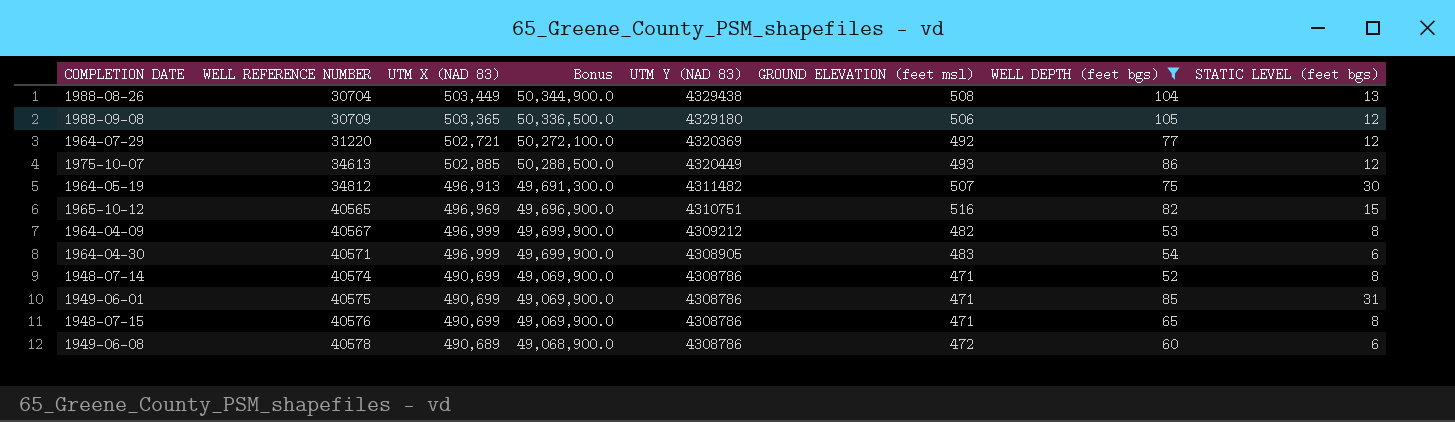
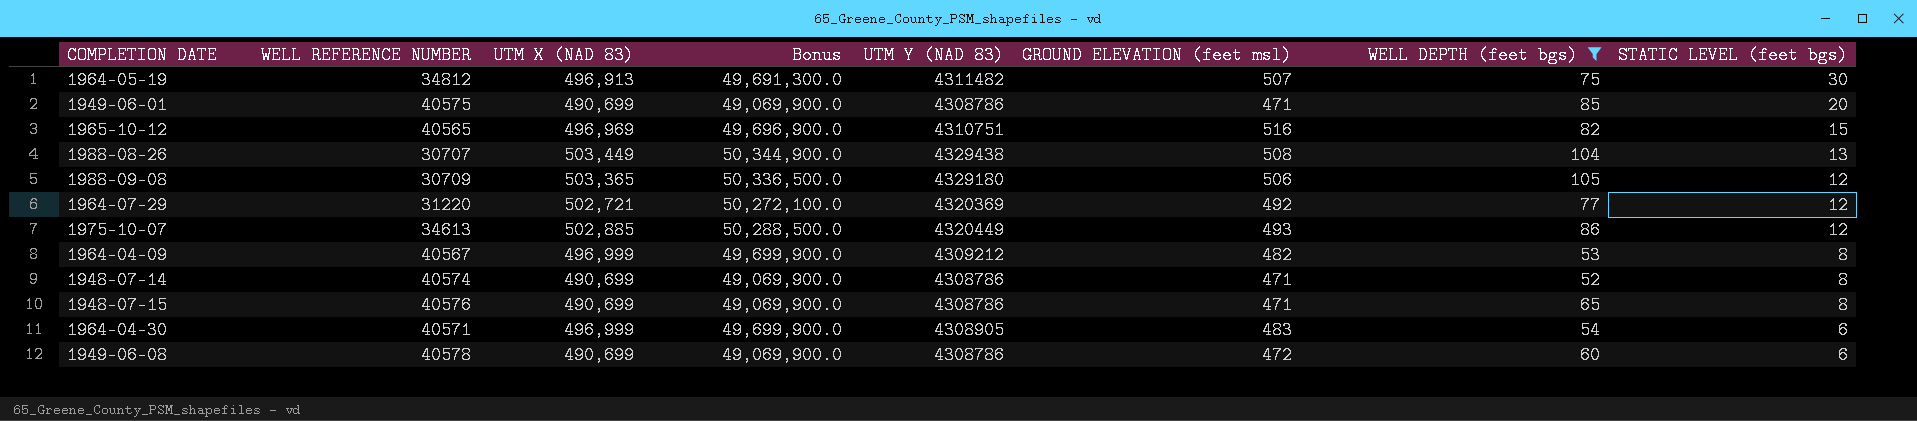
row order: WELL REFERENCE NUMBER ascending -> STATIC LEVEL (feet bgs) descending
1949-06-01 | STATIC LEVEL (feet bgs): 31 -> 20
1988-08-26 | WELL REFERENCE NUMBER: 30704 -> 30707
1949-06-08 | UTM X (NAD 83): 490,689 -> 490,699
1949-06-08 | Bonus: 49,068,900.0 -> 49,069,900.0

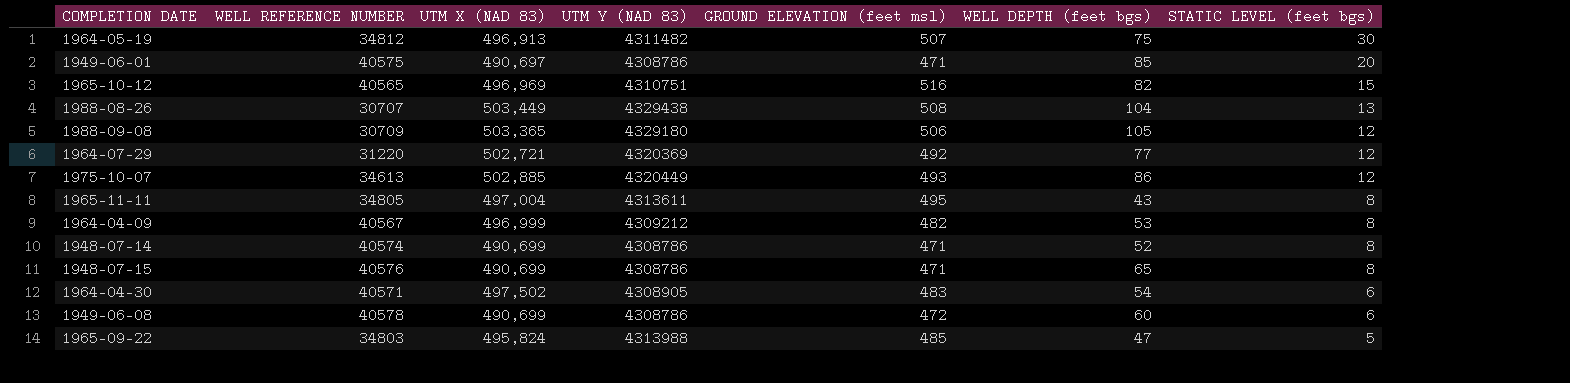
filter: WELL DEPTH (feet bgs) >= 52 -> none
column Bonus | formula: [UTM X (NAD 83)] * 100 -> none
1949-06-01 | UTM X (NAD 83): 490,699 -> 490,697
1964-04-30 | UTM X (NAD 83): 496,999 -> 497,502

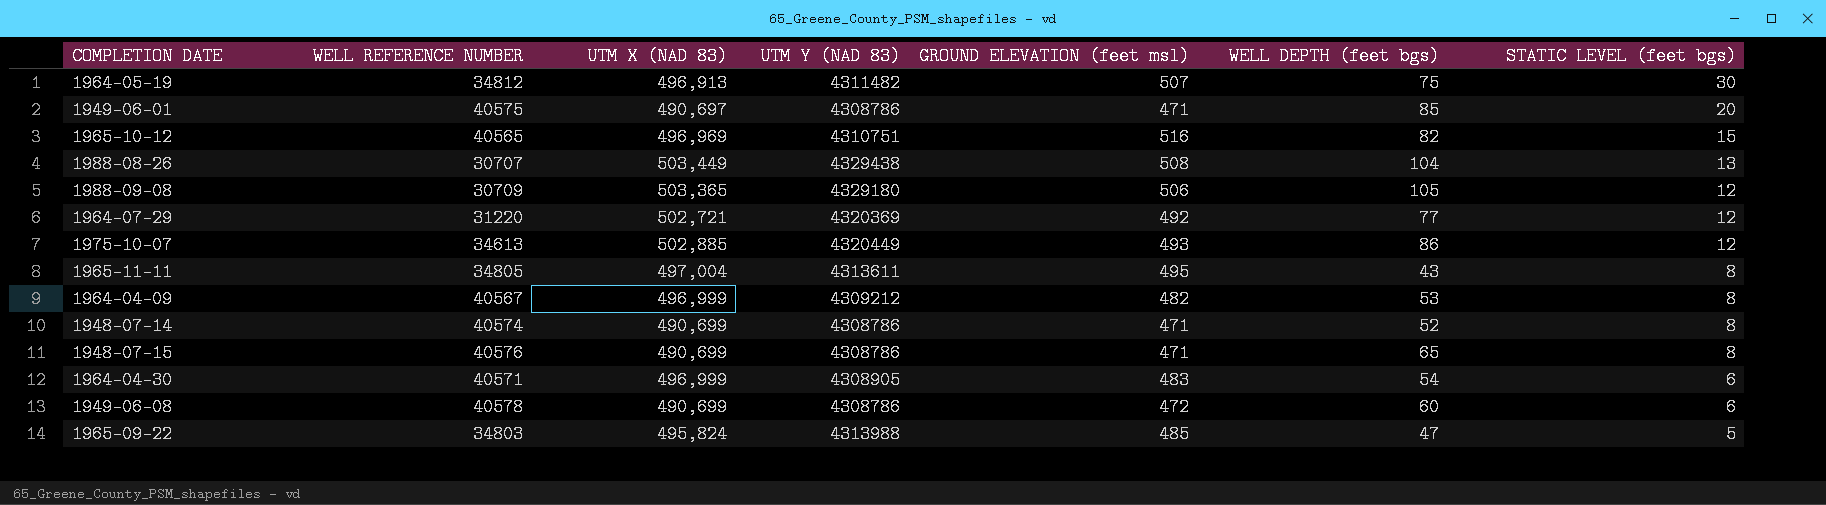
1964-04-30 | UTM X (NAD 83): 497,502 -> 496,999

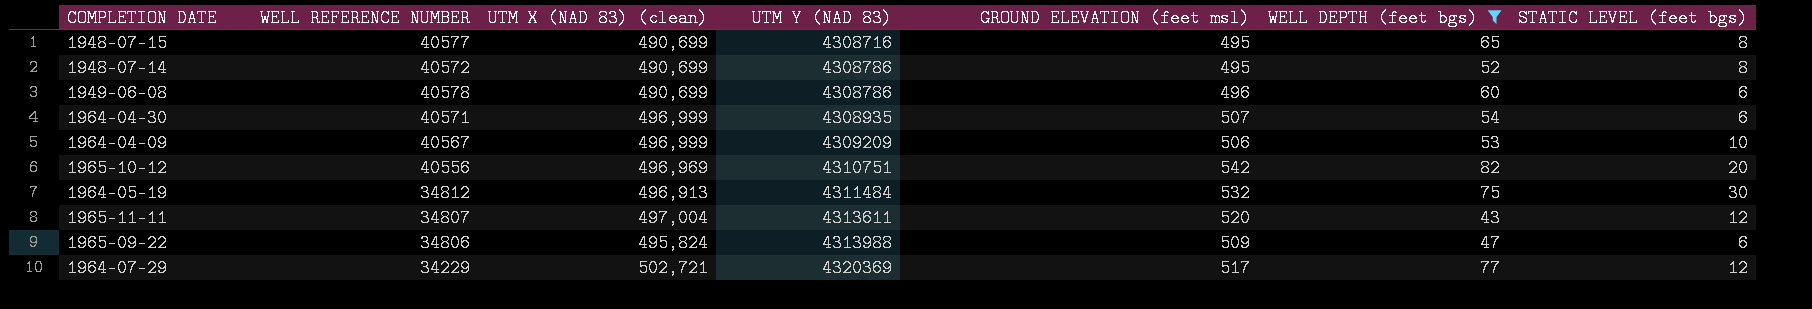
filter: none -> WELL DEPTH (feet bgs) <= 82
row order: STATIC LEVEL (feet bgs) descending -> UTM Y (NAD 83) ascending
column name: UTM X (NAD 83) -> UTM X (NAD 83) (clean)
1948-07-15 | WELL REFERENCE NUMBER: 40576 -> 40577
1948-07-15 | UTM Y (NAD 83): 4308786 -> 4308716
1948-07-15 | GROUND ELEVATION (feet msl): 471 -> 495
1948-07-14 | WELL REFERENCE NUMBER: 40574 -> 40572
1948-07-14 | GROUND ELEVATION (feet msl): 471 -> 495
1949-06-08 | GROUND ELEVATION (feet msl): 472 -> 496
1964-04-30 | UTM Y (NAD 83): 4308905 -> 4308935
1964-04-30 | GROUND ELEVATION (feet msl): 483 -> 507
1964-04-09 | UTM Y (NAD 83): 4309212 -> 4309209
1964-04-09 | GROUND ELEVATION (feet msl): 482 -> 506
1964-04-09 | STATIC LEVEL (feet bgs): 8 -> 10
1965-10-12 | WELL REFERENCE NUMBER: 40565 -> 40556
1965-10-12 | GROUND ELEVATION (feet msl): 516 -> 542
1965-10-12 | STATIC LEVEL (feet bgs): 15 -> 20
1964-05-19 | UTM Y (NAD 83): 4311482 -> 4311484
1964-05-19 | GROUND ELEVATION (feet msl): 507 -> 532
1965-11-11 | WELL REFERENCE NUMBER: 34805 -> 34807
1965-11-11 | GROUND ELEVATION (feet msl): 495 -> 520
1965-11-11 | STATIC LEVEL (feet bgs): 8 -> 12
1965-09-22 | WELL REFERENCE NUMBER: 34803 -> 34806
1965-09-22 | GROUND ELEVATION (feet msl): 485 -> 509
1965-09-22 | STATIC LEVEL (feet bgs): 5 -> 6
1964-07-29 | WELL REFERENCE NUMBER: 31220 -> 34229
1964-07-29 | GROUND ELEVATION (feet msl): 492 -> 517

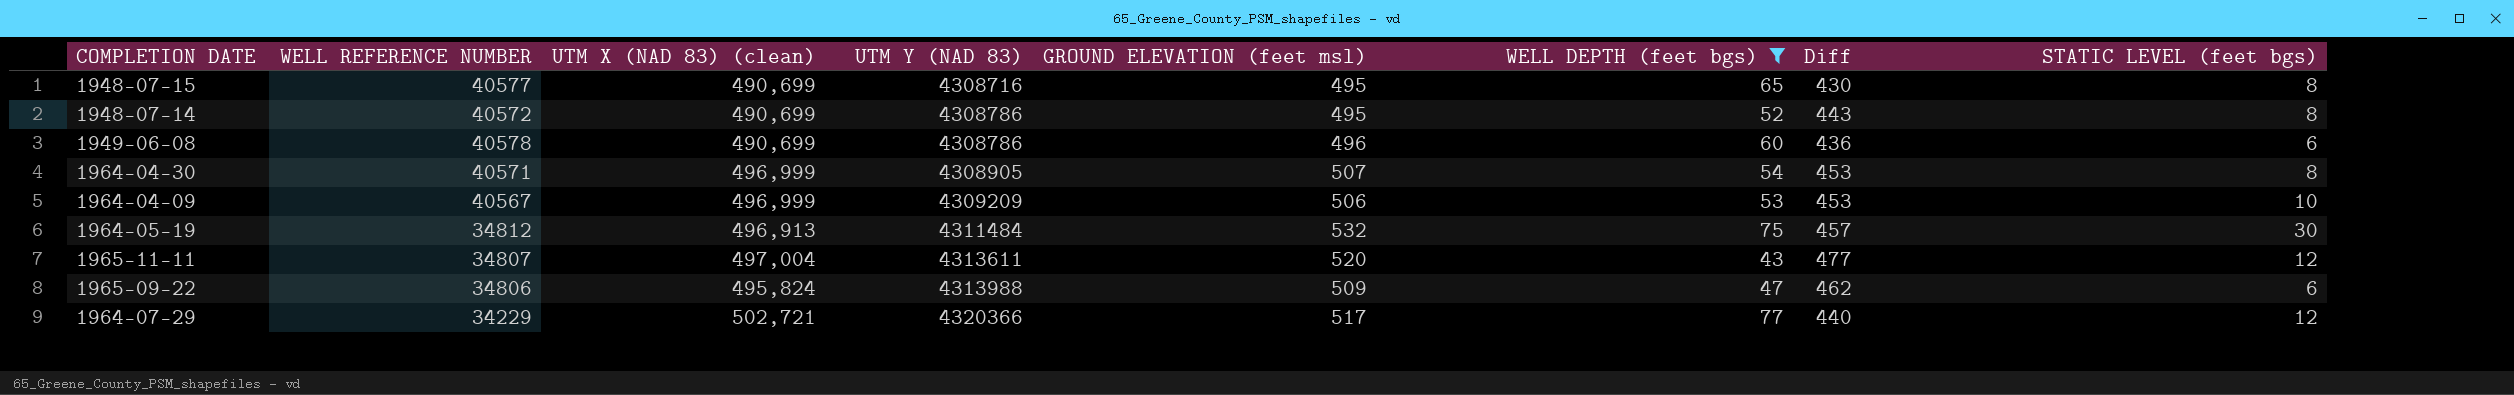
column Diff | formula: none -> [GROUND ELEVATION (feet msl)] - [WELL DEPTH (feet bgs)]
row 1965-10-12: 40556 | 496,969 | 4310751 | 542 | 82 | 20 -> none
1964-04-30 | UTM Y (NAD 83): 4308935 -> 4308905
1964-04-30 | STATIC LEVEL (feet bgs): 6 -> 8
1964-07-29 | UTM Y (NAD 83): 4320369 -> 4320366

